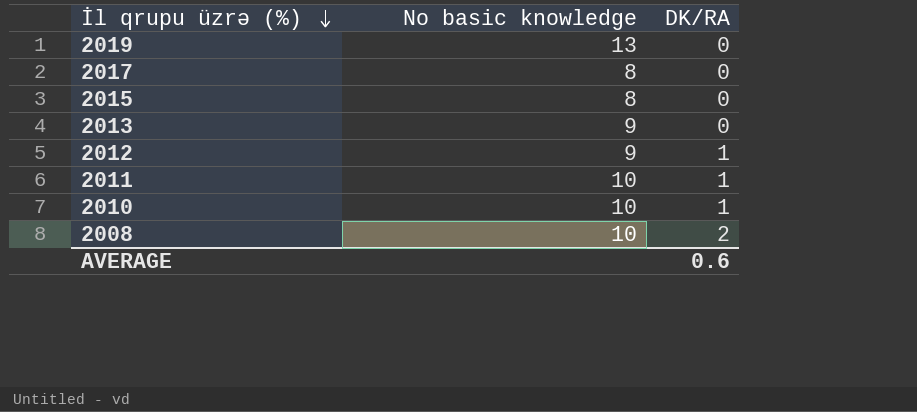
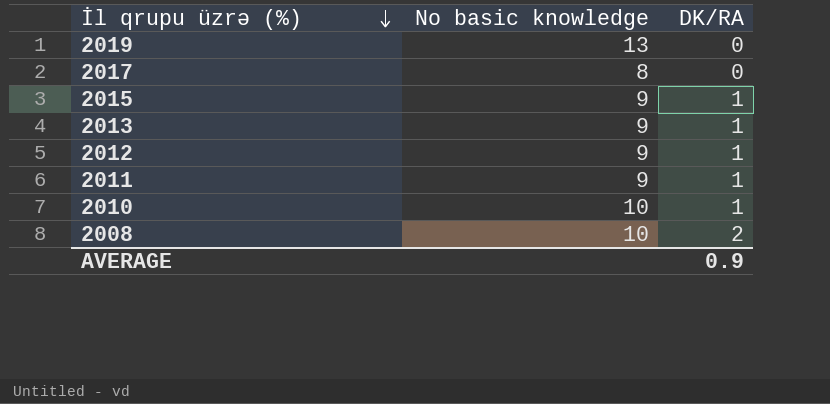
2015 | No basic knowledge: 8 -> 9
2015 | DK/RA: 0 -> 1
2013 | DK/RA: 0 -> 1
2011 | No basic knowledge: 10 -> 9
AVERAGE | DK/RA: 0.6 -> 0.9

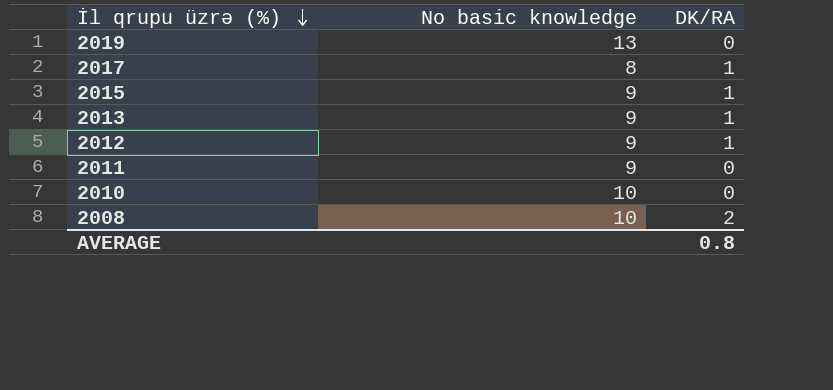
2017 | DK/RA: 0 -> 1
2011 | DK/RA: 1 -> 0
2010 | DK/RA: 1 -> 0
AVERAGE | DK/RA: 0.9 -> 0.8

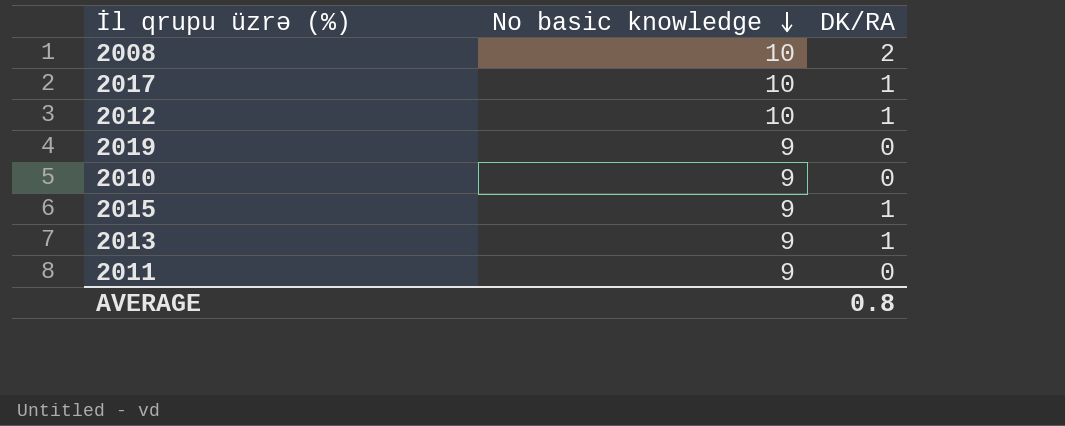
row order: İl qrupu üzrə (%) descending -> No basic knowledge descending
2017 | No basic knowledge: 8 -> 10
2012 | No basic knowledge: 9 -> 10
2019 | No basic knowledge: 13 -> 9
2010 | No basic knowledge: 10 -> 9

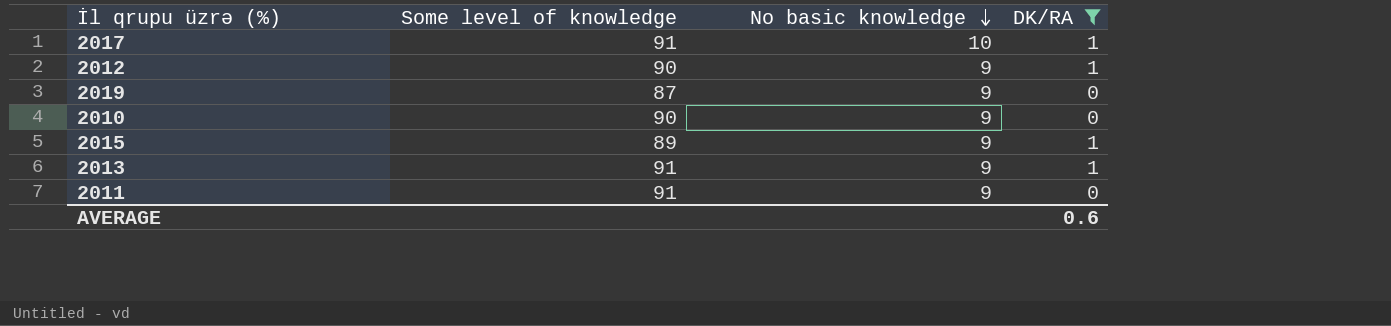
filter: none -> DK/RA != 2
column Some level of knowledge | position: none -> 2
2012 | No basic knowledge: 10 -> 9
AVERAGE | DK/RA: 0.8 -> 0.6

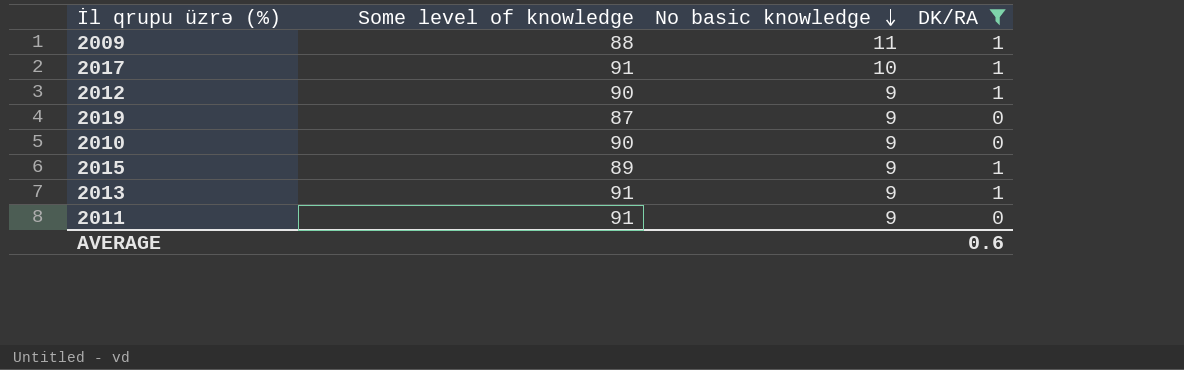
row 2009: none -> 88 | 11 | 1

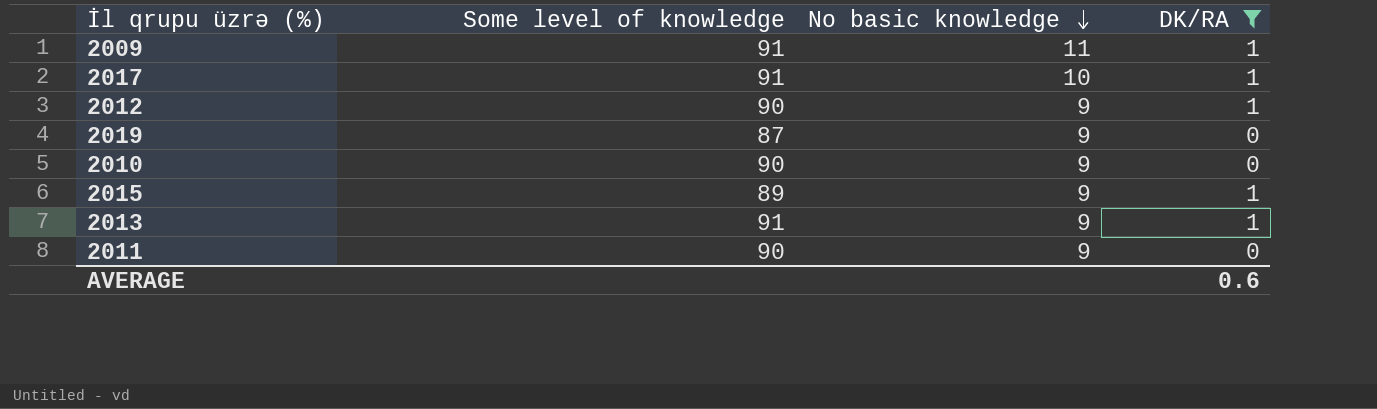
2009 | Some level of knowledge: 88 -> 91
2011 | Some level of knowledge: 91 -> 90

